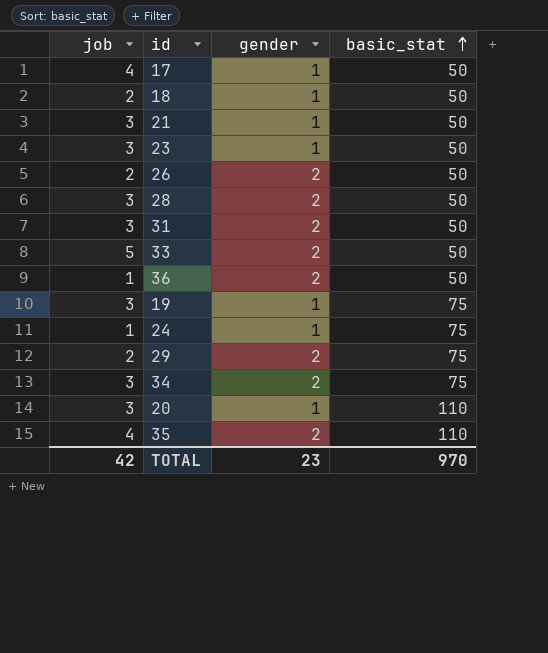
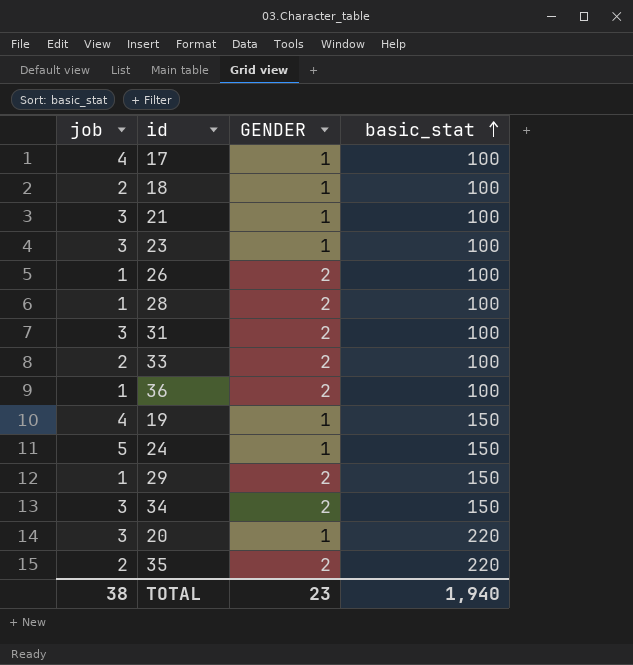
column name: gender -> GENDER
17 | basic_stat: 50 -> 100
18 | basic_stat: 50 -> 100
21 | basic_stat: 50 -> 100
23 | basic_stat: 50 -> 100
26 | job: 2 -> 1
26 | basic_stat: 50 -> 100
28 | job: 3 -> 1
28 | basic_stat: 50 -> 100
31 | basic_stat: 50 -> 100
33 | job: 5 -> 2
33 | basic_stat: 50 -> 100
36 | basic_stat: 50 -> 100
19 | job: 3 -> 4
19 | basic_stat: 75 -> 150
24 | job: 1 -> 5
24 | basic_stat: 75 -> 150
29 | job: 2 -> 1
29 | basic_stat: 75 -> 150
34 | basic_stat: 75 -> 150
20 | basic_stat: 110 -> 220
35 | job: 4 -> 2
35 | basic_stat: 110 -> 220
TOTAL | job: 42 -> 38
TOTAL | basic_stat: 970 -> 1,940

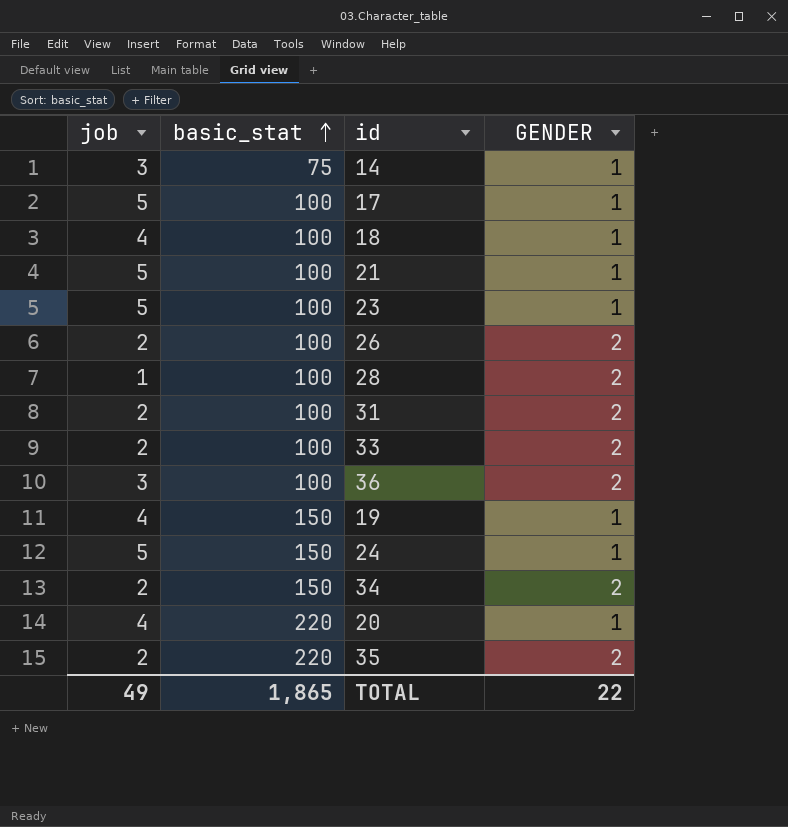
column basic_stat | position: 4 -> 2
row 29: 1 | 2 | 150 -> none
row 14: none -> 3 | 75 | 1
17 | job: 4 -> 5
18 | job: 2 -> 4
21 | job: 3 -> 5
23 | job: 3 -> 5
26 | job: 1 -> 2
31 | job: 3 -> 2
36 | job: 1 -> 3
34 | job: 3 -> 2
20 | job: 3 -> 4
TOTAL | job: 38 -> 49
TOTAL | basic_stat: 1,940 -> 1,865
TOTAL | GENDER: 23 -> 22

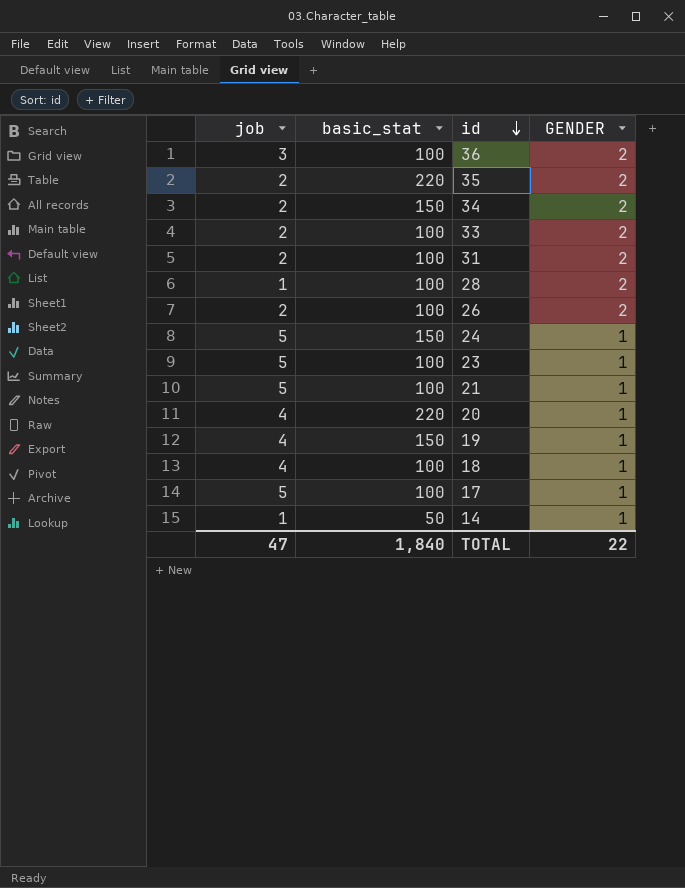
row order: basic_stat ascending -> id descending
14 | job: 3 -> 1
14 | basic_stat: 75 -> 50
TOTAL | job: 49 -> 47
TOTAL | basic_stat: 1,865 -> 1,840

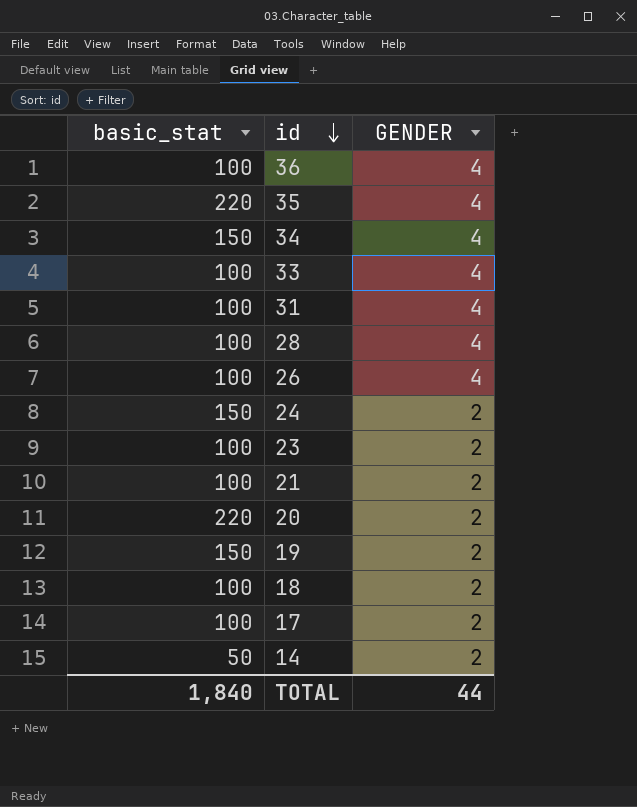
column job | position: 1 -> none
36 | GENDER: 2 -> 4
35 | GENDER: 2 -> 4
34 | GENDER: 2 -> 4
33 | GENDER: 2 -> 4
31 | GENDER: 2 -> 4
28 | GENDER: 2 -> 4
26 | GENDER: 2 -> 4
24 | GENDER: 1 -> 2
23 | GENDER: 1 -> 2
21 | GENDER: 1 -> 2
20 | GENDER: 1 -> 2
19 | GENDER: 1 -> 2
18 | GENDER: 1 -> 2
17 | GENDER: 1 -> 2
14 | GENDER: 1 -> 2
TOTAL | GENDER: 22 -> 44

